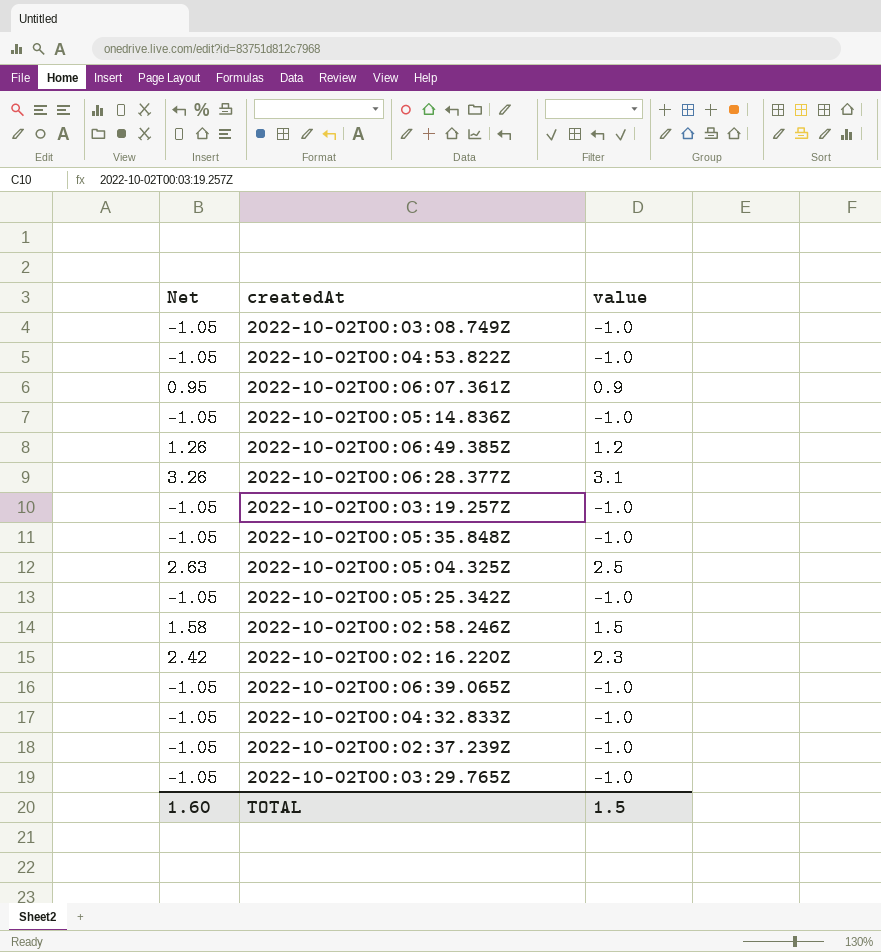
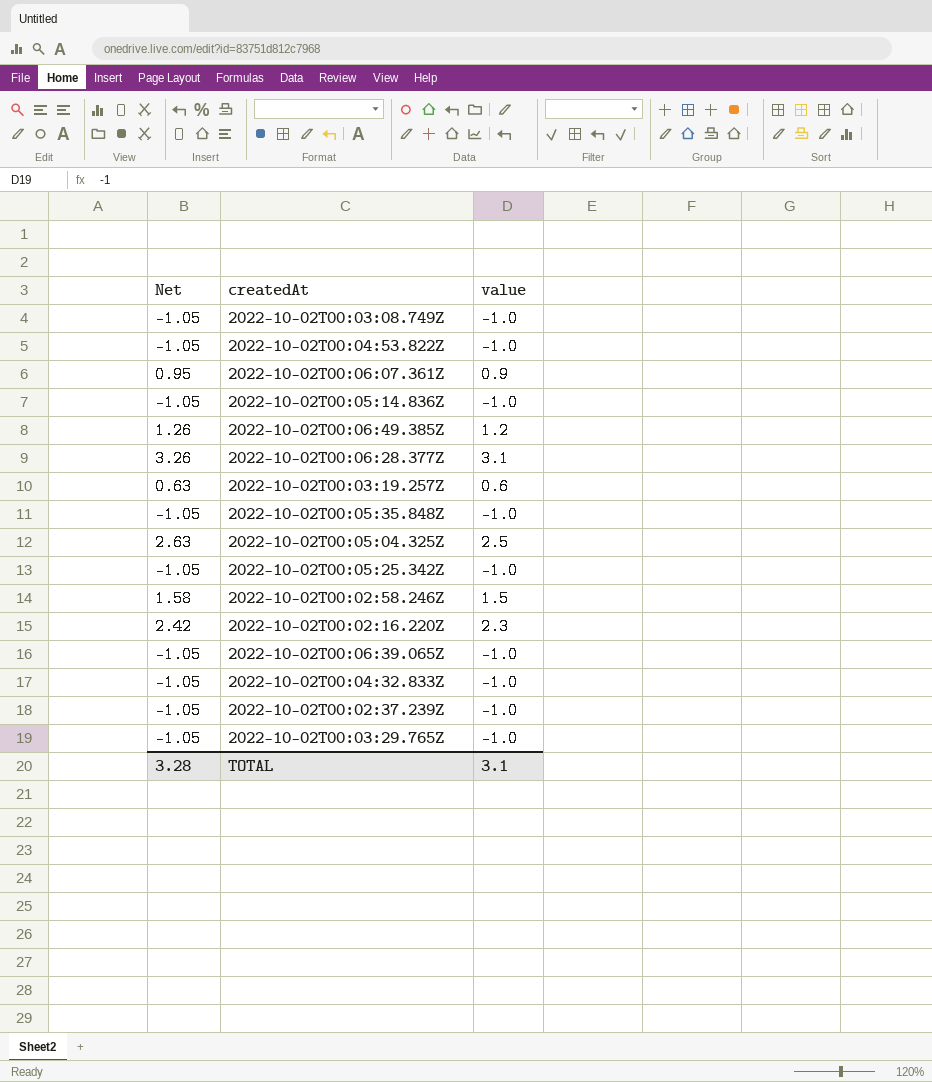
2022-10-02T00:03:19.257Z | Net: -1.05 -> 0.63
2022-10-02T00:03:19.257Z | value: -1.0 -> 0.6
TOTAL | Net: 1.60 -> 3.28
TOTAL | value: 1.5 -> 3.1

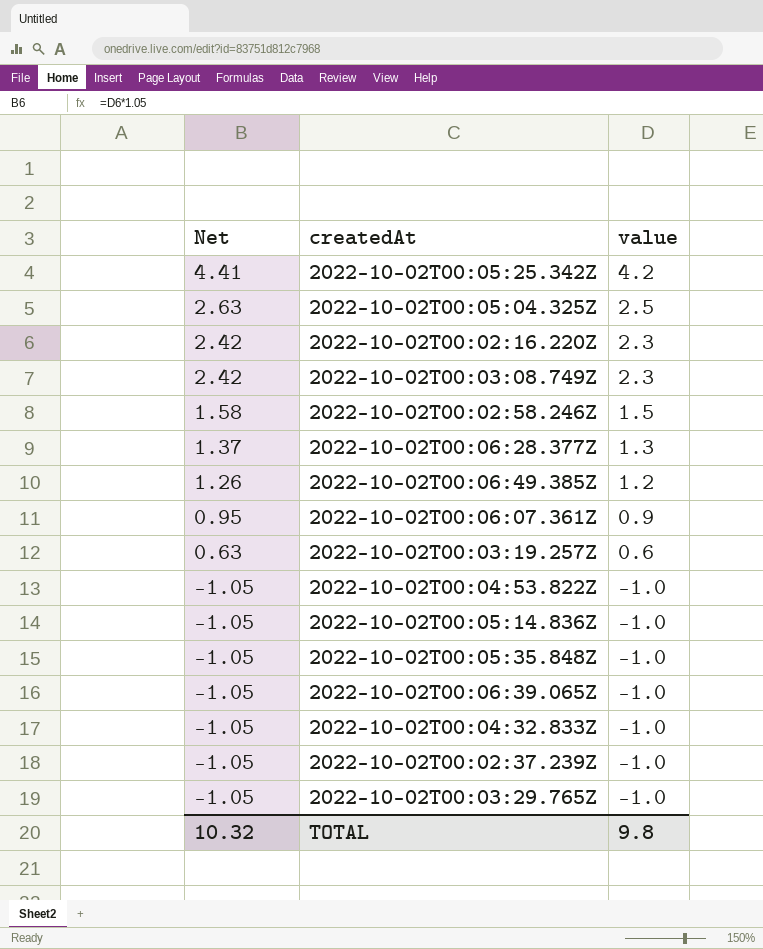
row order: none -> Net descending
2022-10-02T00:05:25.342Z | Net: -1.05 -> 4.41
2022-10-02T00:05:25.342Z | value: -1.0 -> 4.2
2022-10-02T00:03:08.749Z | Net: -1.05 -> 2.42
2022-10-02T00:03:08.749Z | value: -1.0 -> 2.3
2022-10-02T00:06:28.377Z | Net: 3.26 -> 1.37
2022-10-02T00:06:28.377Z | value: 3.1 -> 1.3
TOTAL | Net: 3.28 -> 10.32
TOTAL | value: 3.1 -> 9.8

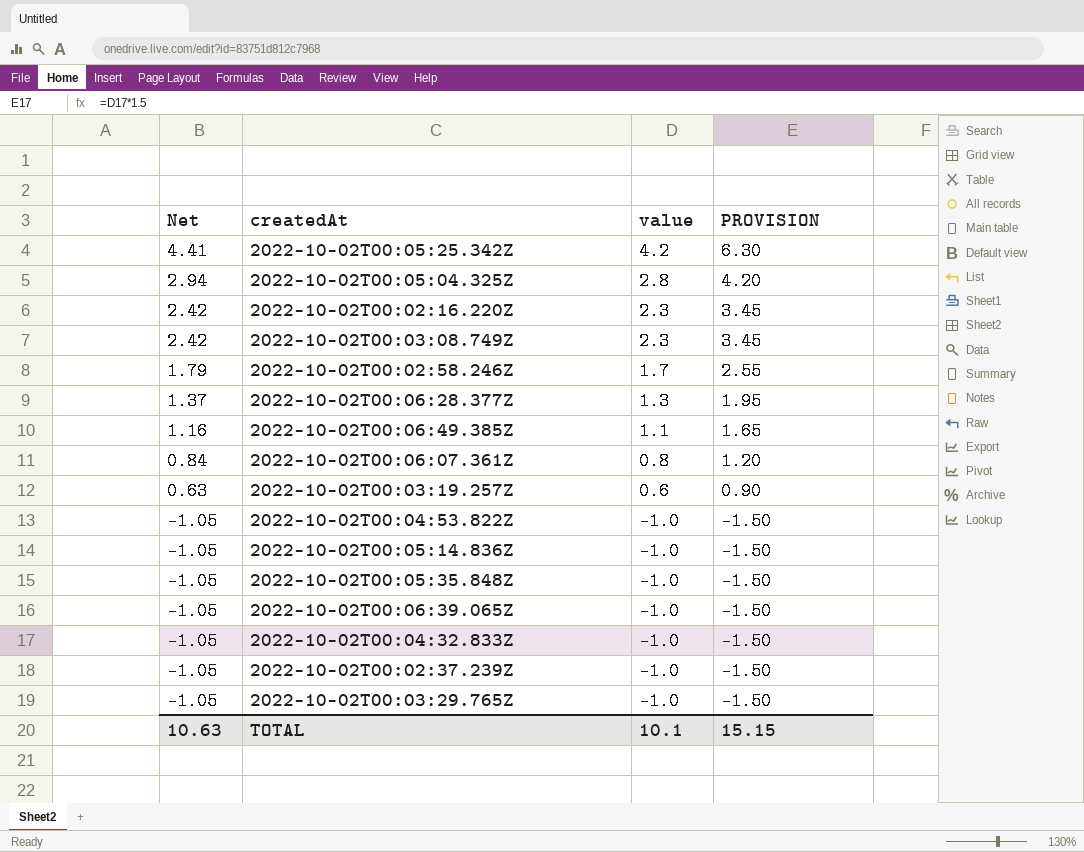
column PROVISION | formula: none -> [value] * 1.5
2022-10-02T00:05:04.325Z | Net: 2.63 -> 2.94
2022-10-02T00:05:04.325Z | value: 2.5 -> 2.8
2022-10-02T00:02:58.246Z | Net: 1.58 -> 1.79
2022-10-02T00:02:58.246Z | value: 1.5 -> 1.7
2022-10-02T00:06:49.385Z | Net: 1.26 -> 1.16
2022-10-02T00:06:49.385Z | value: 1.2 -> 1.1
2022-10-02T00:06:07.361Z | Net: 0.95 -> 0.84
2022-10-02T00:06:07.361Z | value: 0.9 -> 0.8
TOTAL | Net: 10.32 -> 10.63
TOTAL | value: 9.8 -> 10.1

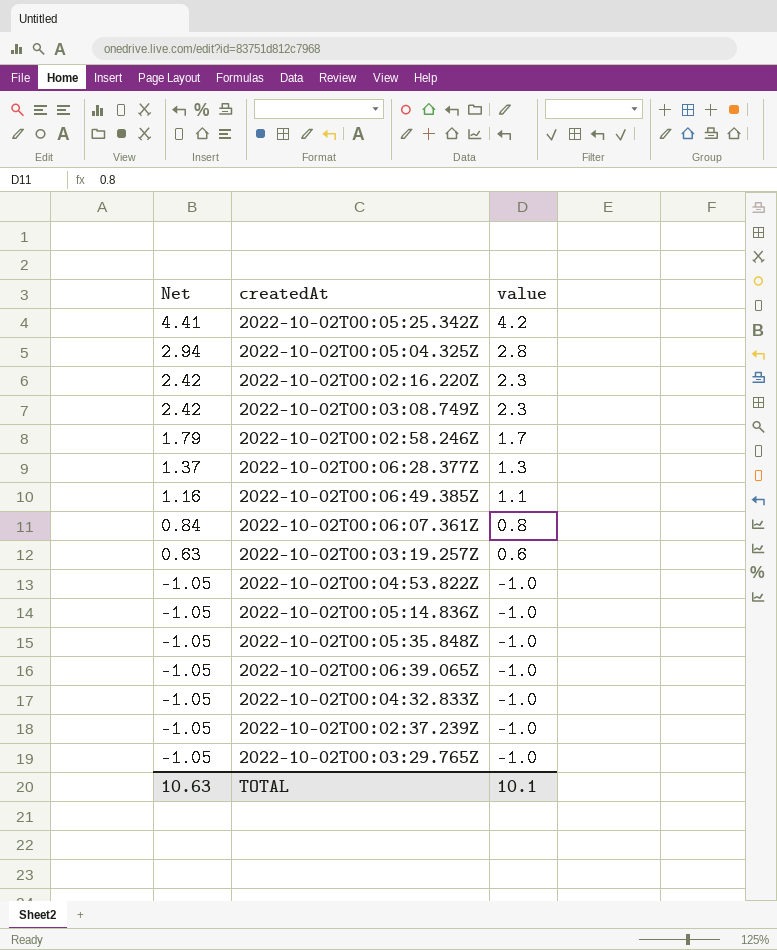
column PROVISION | formula: [value] * 1.5 -> none

